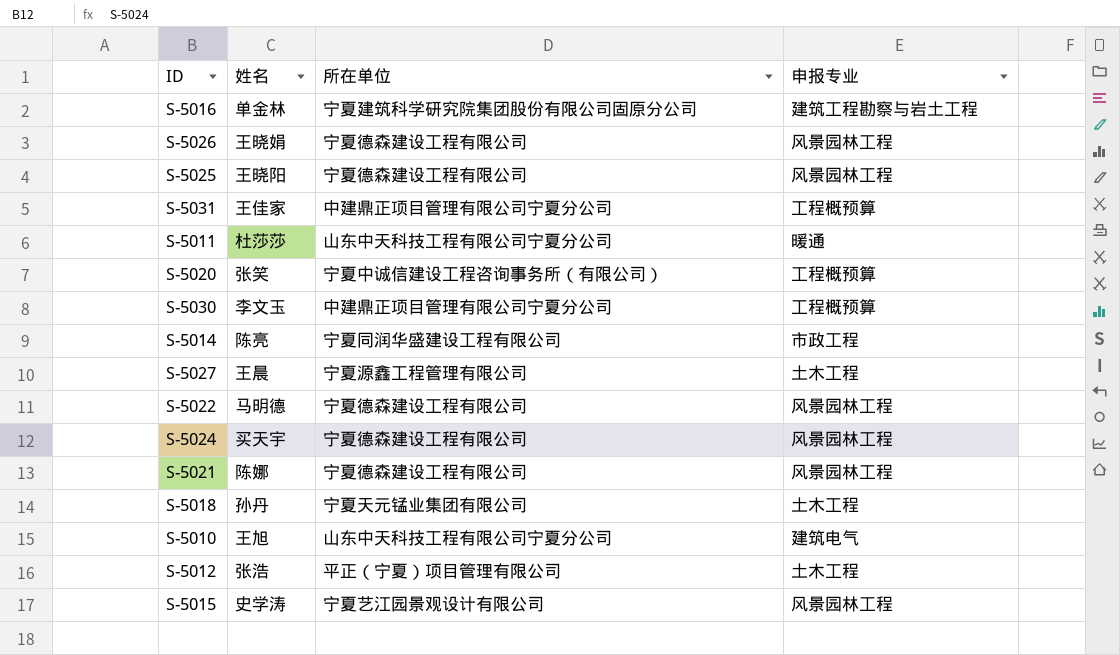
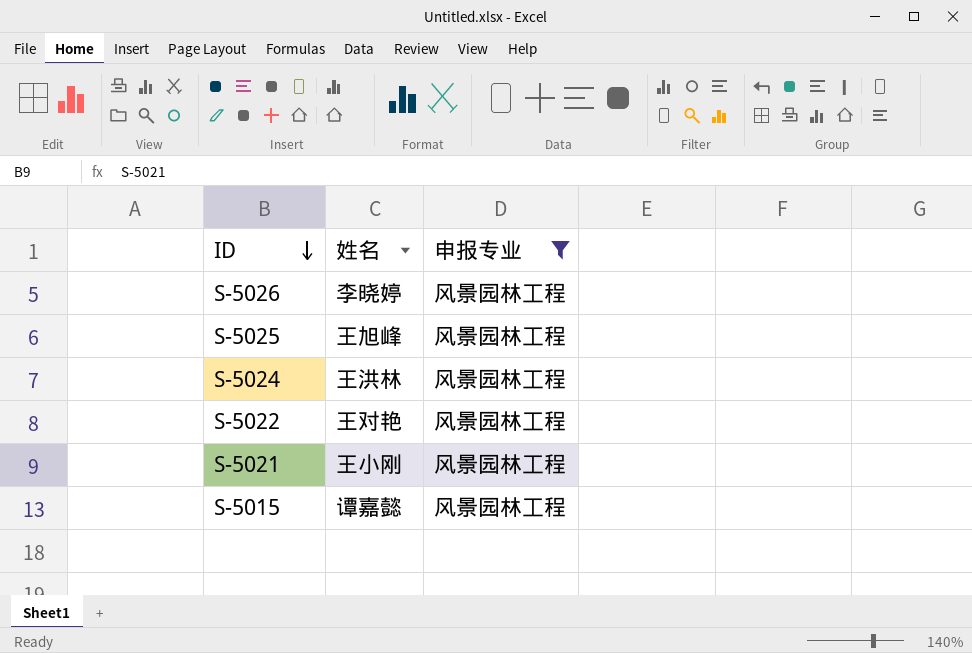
filter: none -> 申报专业 = 风景园林工程
row order: none -> ID descending
column 所在单位 | position: 3 -> none
S-5026 | 姓名: 王晓娟 -> 李晓婷
S-5025 | 姓名: 王晓阳 -> 王旭峰
S-5024 | 姓名: 买天宇 -> 王洪林
S-5022 | 姓名: 马明德 -> 王对艳
S-5021 | 姓名: 陈娜 -> 王小刚
S-5015 | 姓名: 史学涛 -> 谭嘉懿

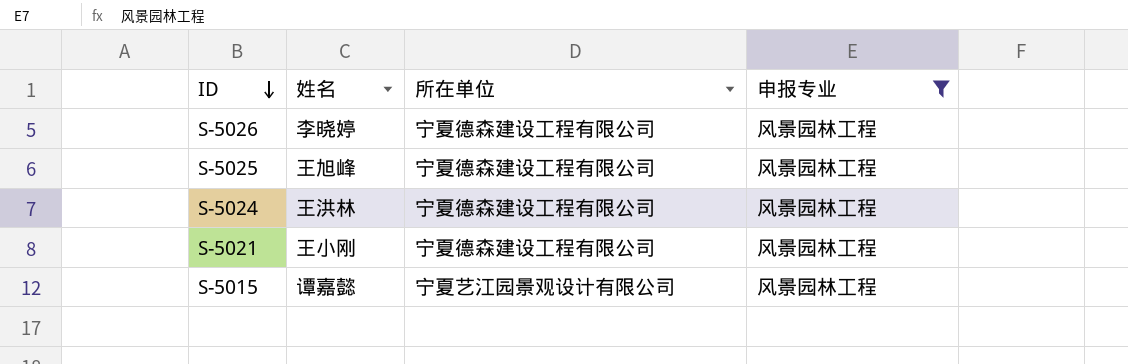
column 所在单位 | position: none -> 3
row S-5022: 王对艳 | 风景园林工程 -> none

